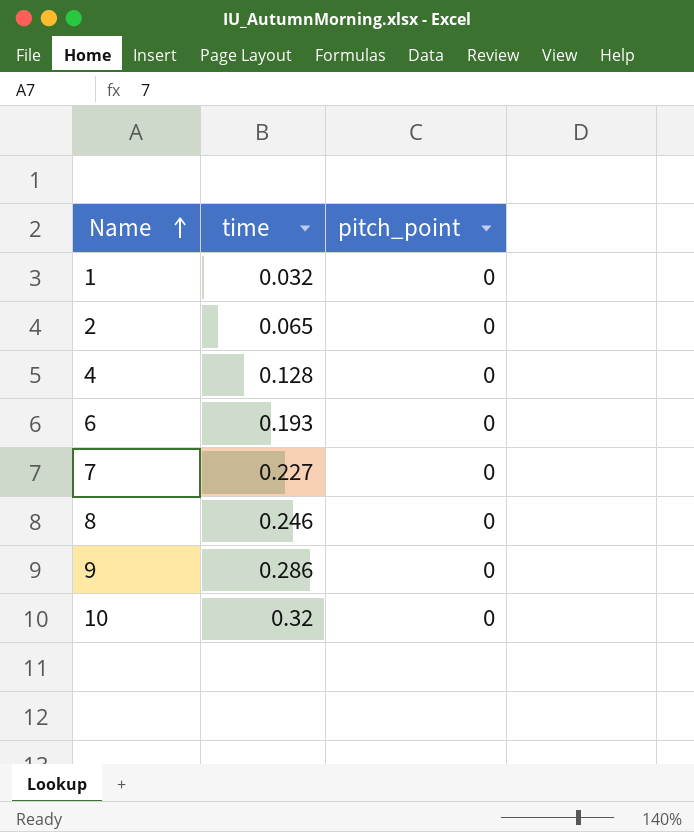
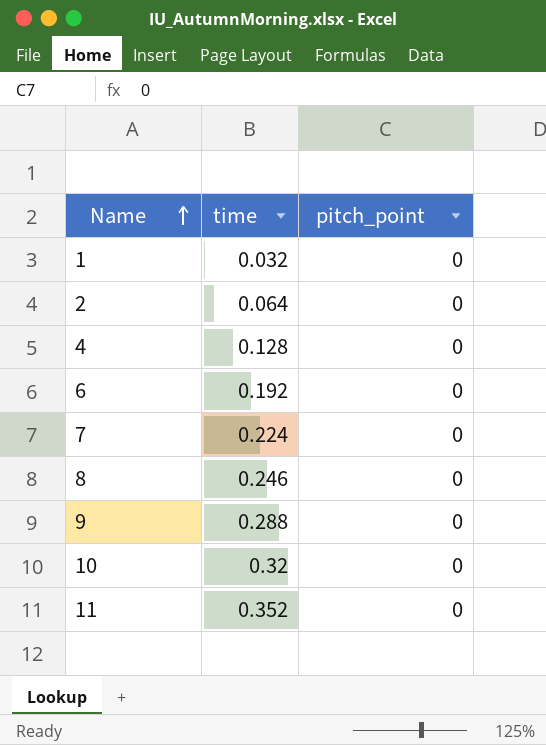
2 | time: 0.065 -> 0.064
6 | time: 0.193 -> 0.192
7 | time: 0.227 -> 0.224
9 | time: 0.286 -> 0.288
row 11: none -> 0.352 | 0

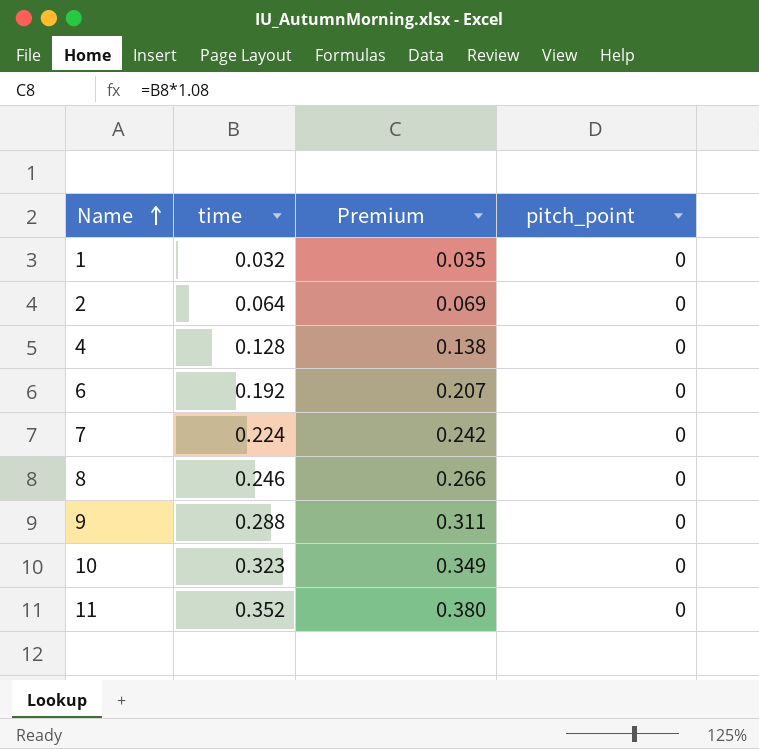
column Premium | formula: none -> [time] * 1.08
10 | time: 0.32 -> 0.323

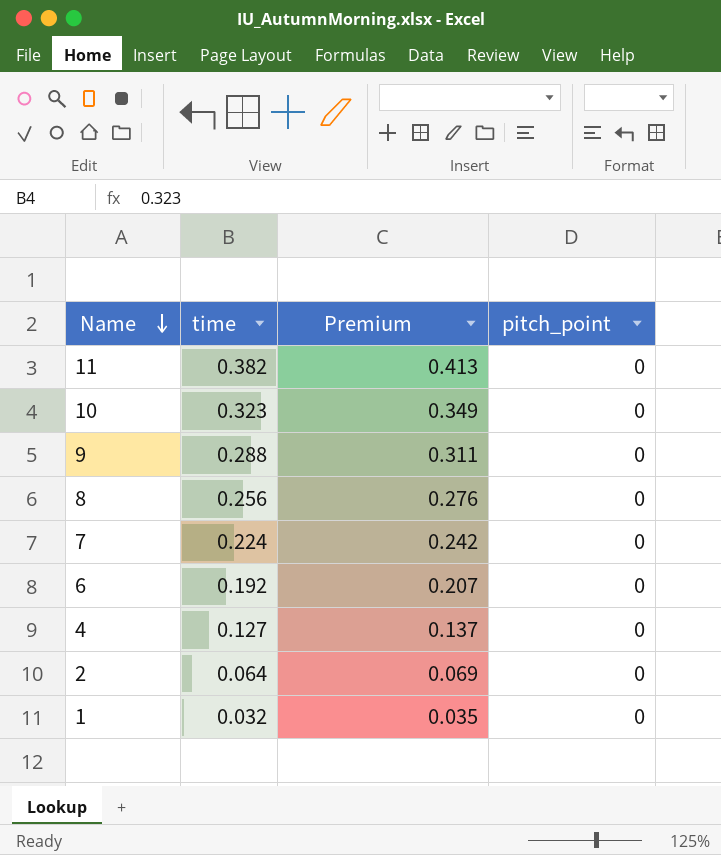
row order: Name ascending -> Name descending
11 | time: 0.352 -> 0.382
11 | Premium: 0.380 -> 0.413
8 | time: 0.246 -> 0.256
8 | Premium: 0.266 -> 0.276
4 | time: 0.128 -> 0.127
4 | Premium: 0.138 -> 0.137

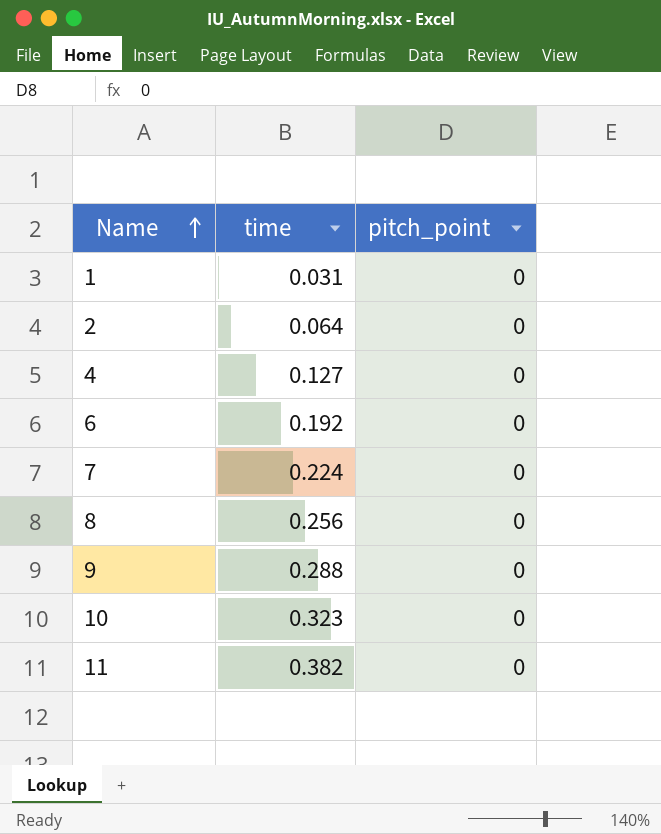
row order: Name descending -> Name ascending
column Premium | formula: [time] * 1.08 -> none
1 | time: 0.032 -> 0.031

